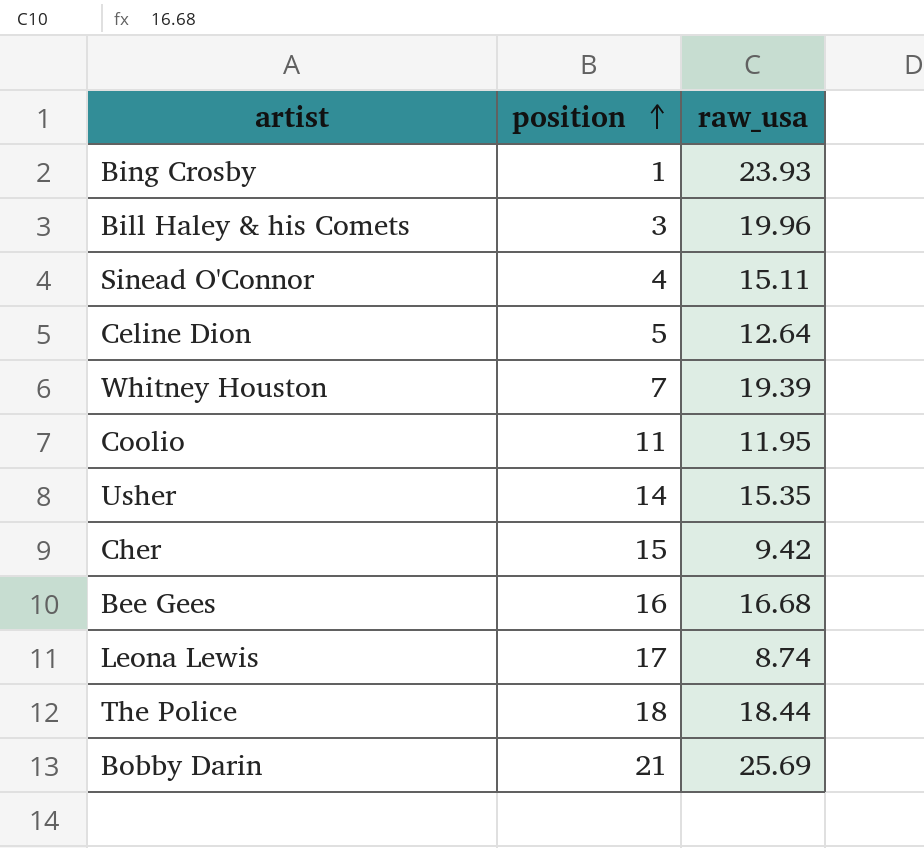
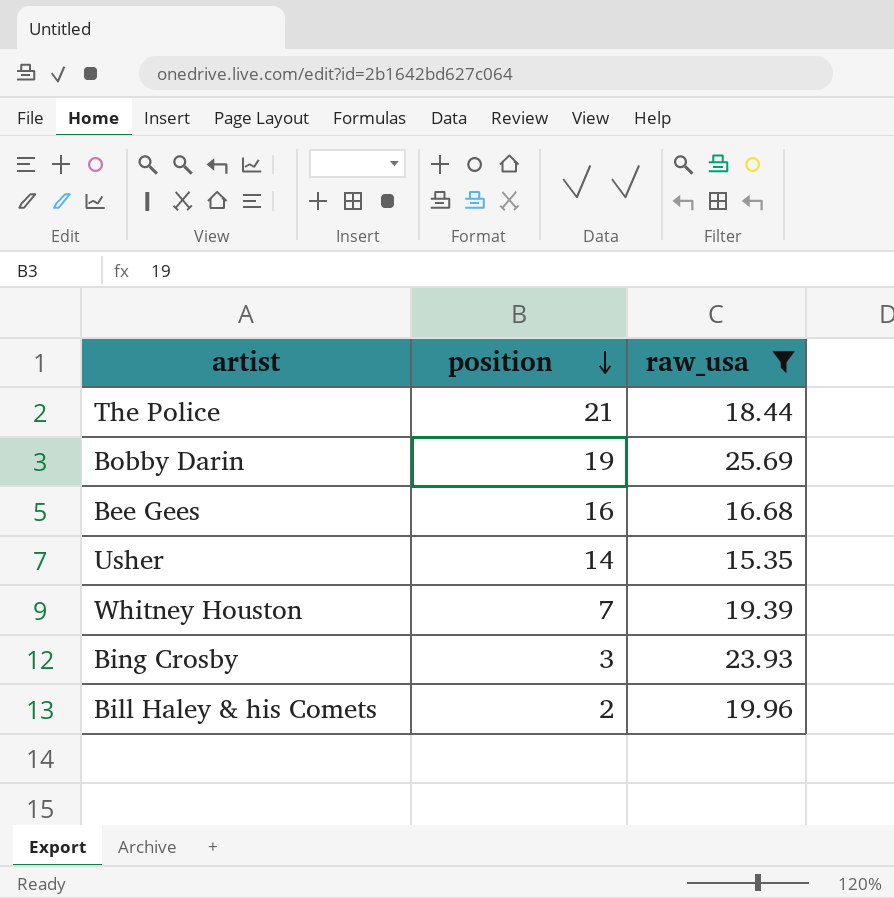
filter: none -> raw_usa >= 15.35
row order: position ascending -> position descending
The Police | position: 18 -> 21
Bobby Darin | position: 21 -> 19
Bing Crosby | position: 1 -> 3
Bill Haley & his Comets | position: 3 -> 2

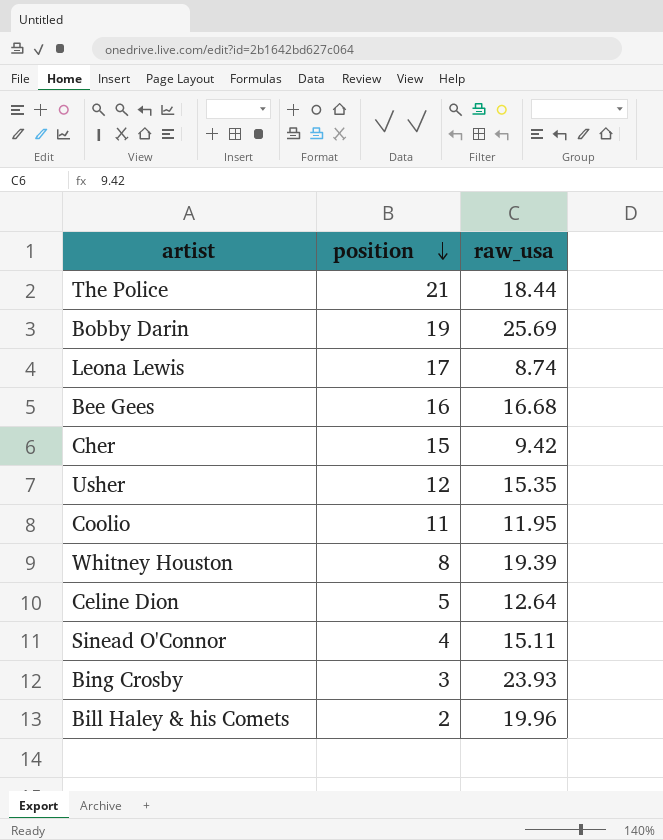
filter: raw_usa >= 15.35 -> none
Usher | position: 14 -> 12
Whitney Houston | position: 7 -> 8

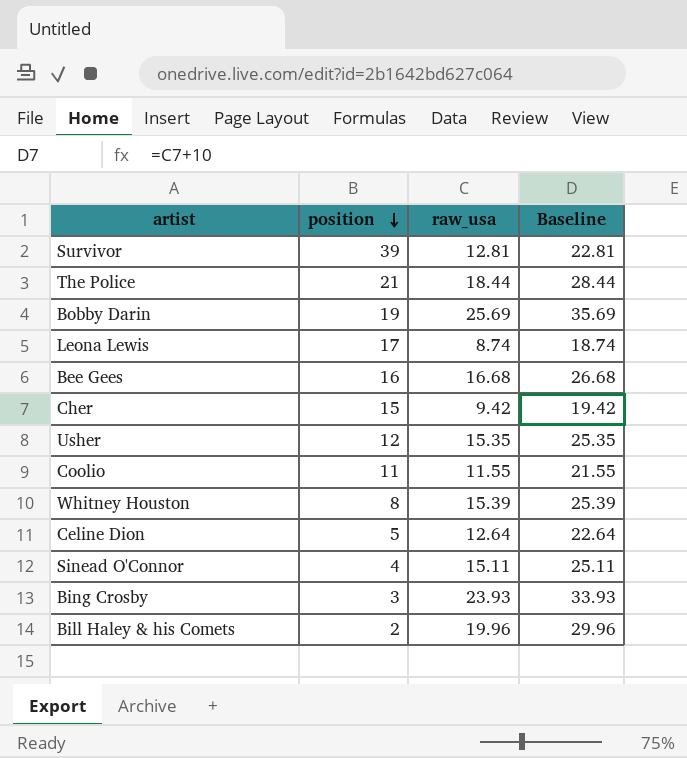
column Baseline | formula: none -> [raw_usa] + 10
row Survivor: none -> 39 | 12.81 | 22.81
Coolio | raw_usa: 11.95 -> 11.55
Whitney Houston | raw_usa: 19.39 -> 15.39

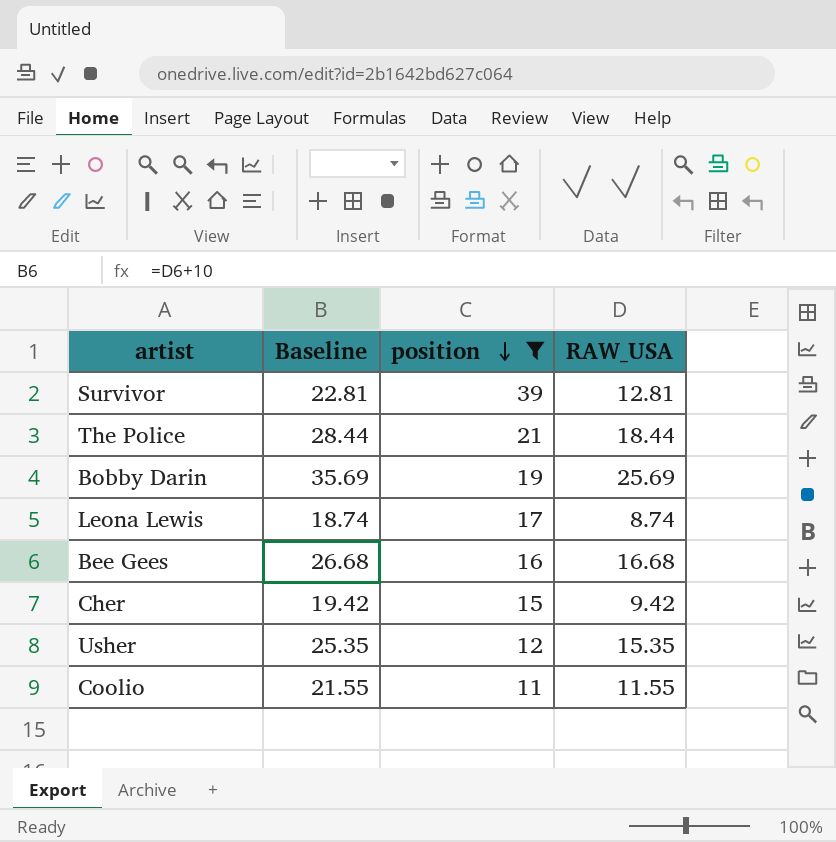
filter: none -> position >= 11
column Baseline | position: 4 -> 2
column name: raw_usa -> RAW_USA

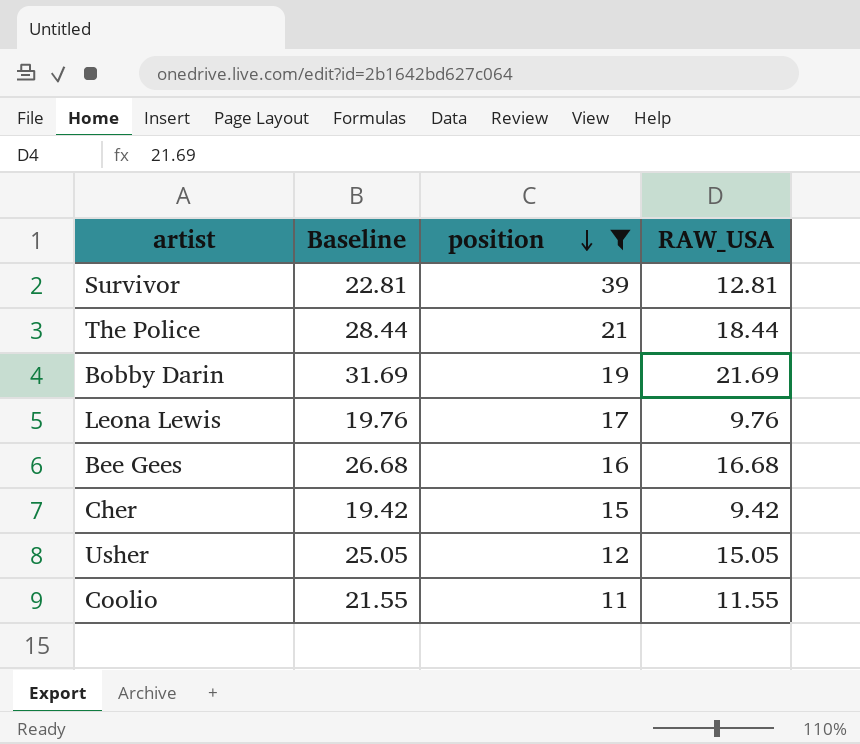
Bobby Darin | Baseline: 35.69 -> 31.69
Bobby Darin | RAW_USA: 25.69 -> 21.69
Leona Lewis | Baseline: 18.74 -> 19.76
Leona Lewis | RAW_USA: 8.74 -> 9.76
Usher | Baseline: 25.35 -> 25.05
Usher | RAW_USA: 15.35 -> 15.05

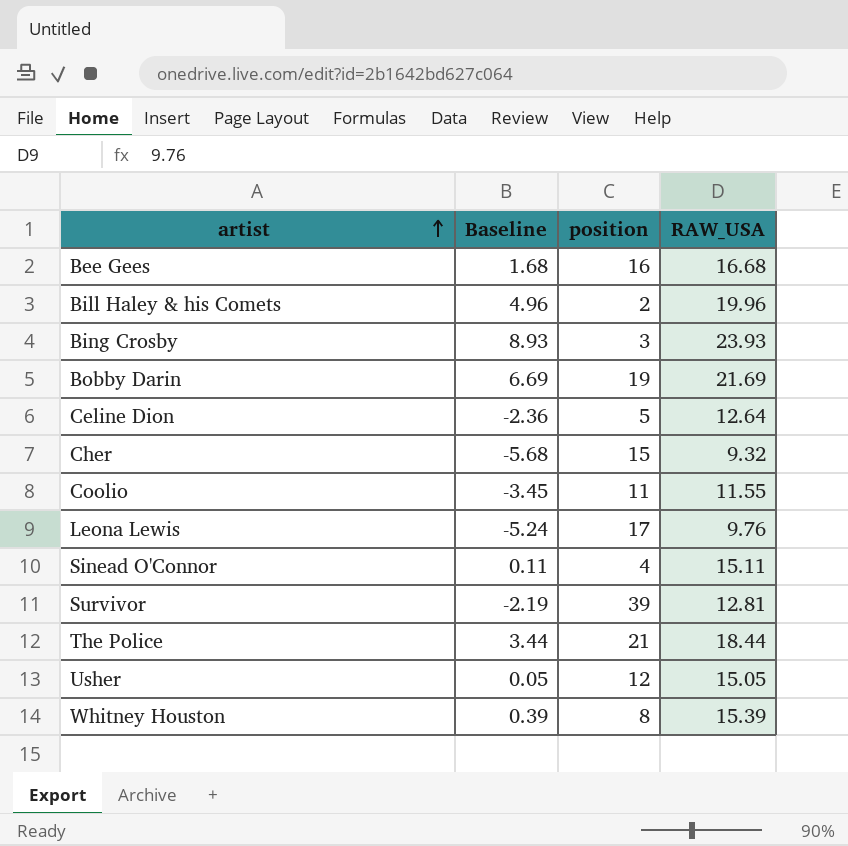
filter: position >= 11 -> none
row order: position descending -> artist ascending
column Baseline | formula: [RAW_USA] + 10 -> [RAW_USA] - 15
Cher | RAW_USA: 9.42 -> 9.32

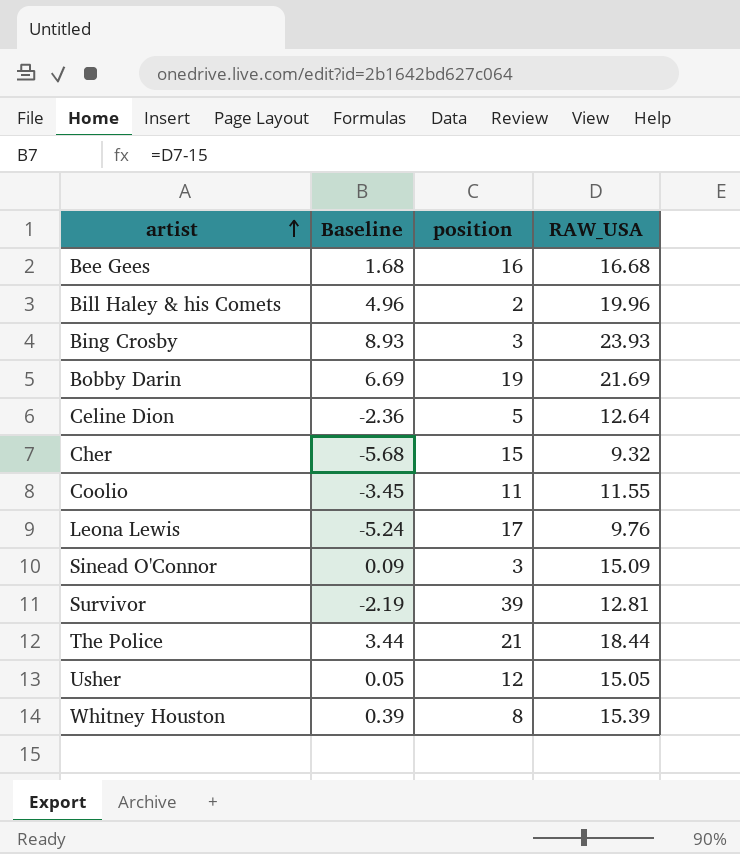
Sinead O'Connor | Baseline: 0.11 -> 0.09
Sinead O'Connor | position: 4 -> 3
Sinead O'Connor | RAW_USA: 15.11 -> 15.09

